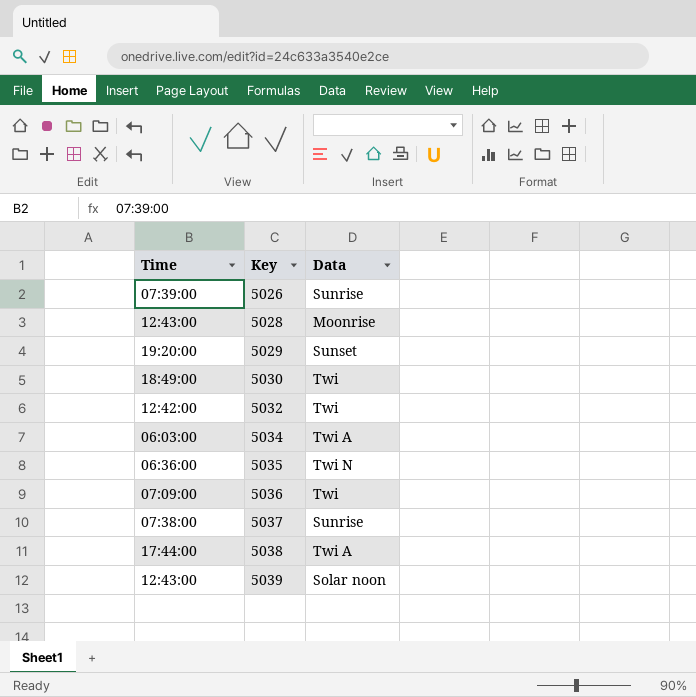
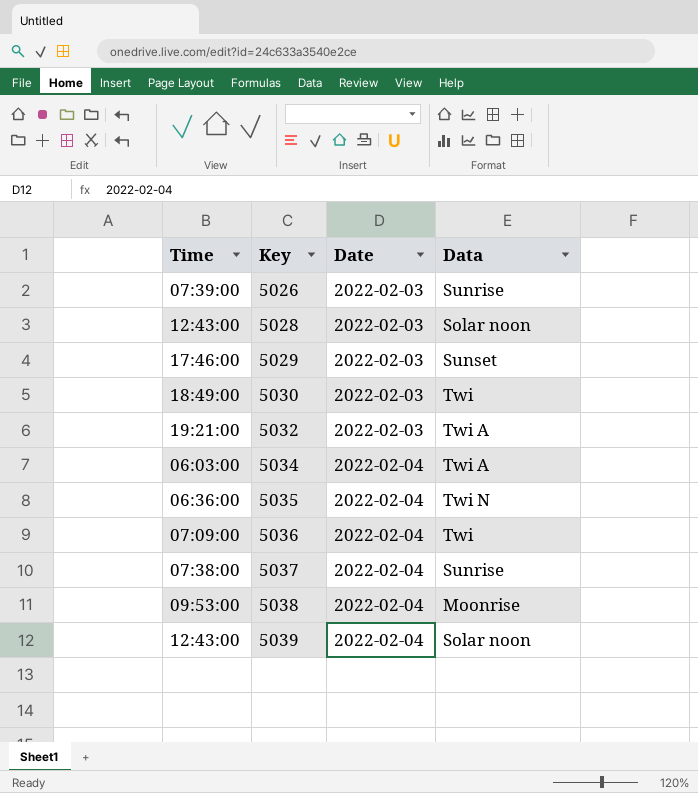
column Date | position: none -> 3
5028 | Data: Moonrise -> Solar noon
5029 | Time: 19:20:00 -> 17:46:00
5032 | Time: 12:42:00 -> 19:21:00
5032 | Data: Twi -> Twi A
5038 | Time: 17:44:00 -> 09:53:00
5038 | Data: Twi A -> Moonrise

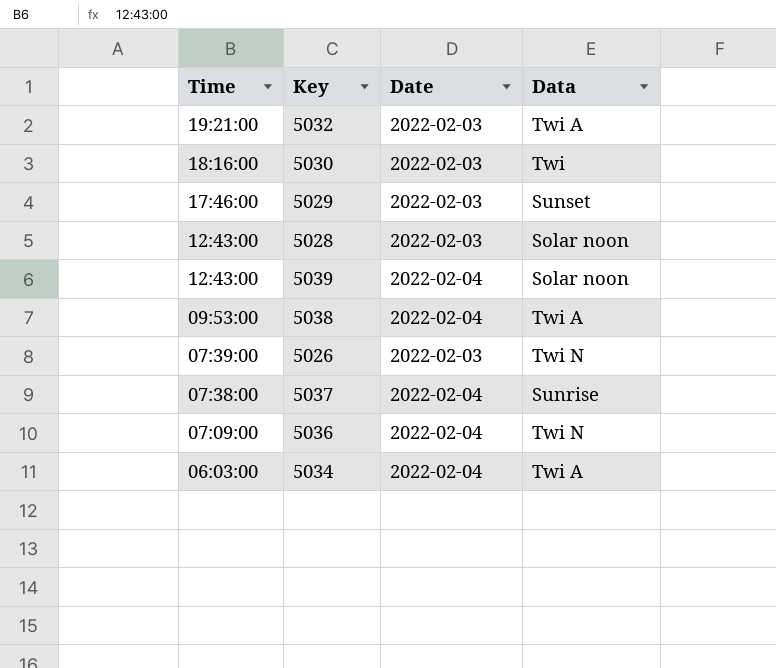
row order: Key ascending -> Time descending
row 5035: 06:36:00 | 2022-02-04 | Twi N -> none
5030 | Time: 18:49:00 -> 18:16:00
5038 | Data: Moonrise -> Twi A
5026 | Data: Sunrise -> Twi N
5036 | Data: Twi -> Twi N

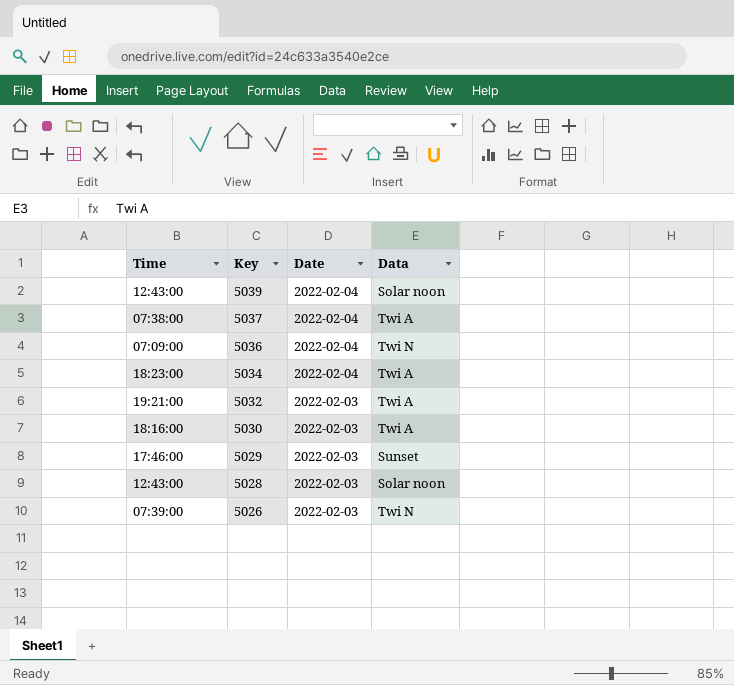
row order: Time descending -> Key descending
row 5038: 09:53:00 | 2022-02-04 | Twi A -> none
5037 | Data: Sunrise -> Twi A
5034 | Time: 06:03:00 -> 18:23:00
5030 | Data: Twi -> Twi A

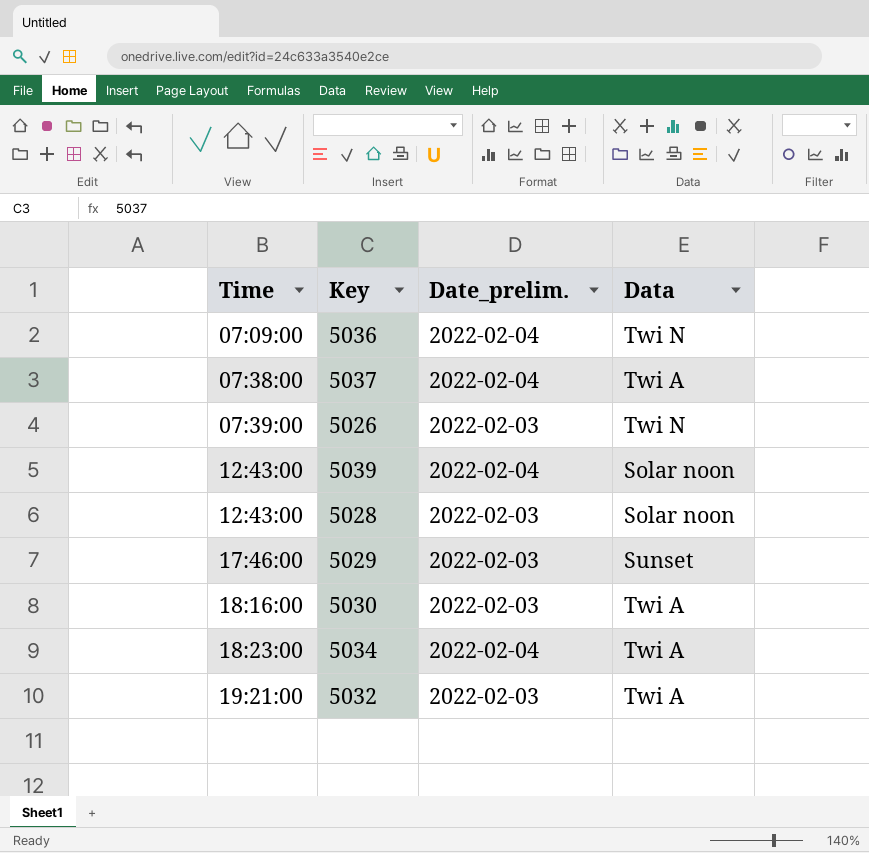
row order: Key descending -> Time ascending
column name: Date -> Date_prelim.

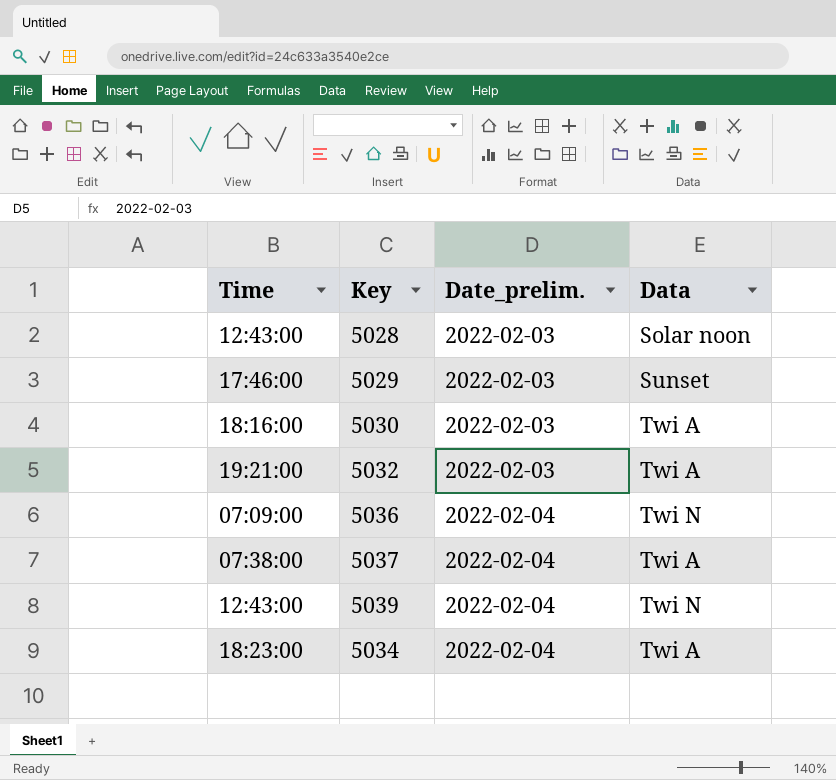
row order: Time ascending -> Date_prelim. ascending
row 5026: 07:39:00 | 2022-02-03 | Twi N -> none
5039 | Data: Solar noon -> Twi N

